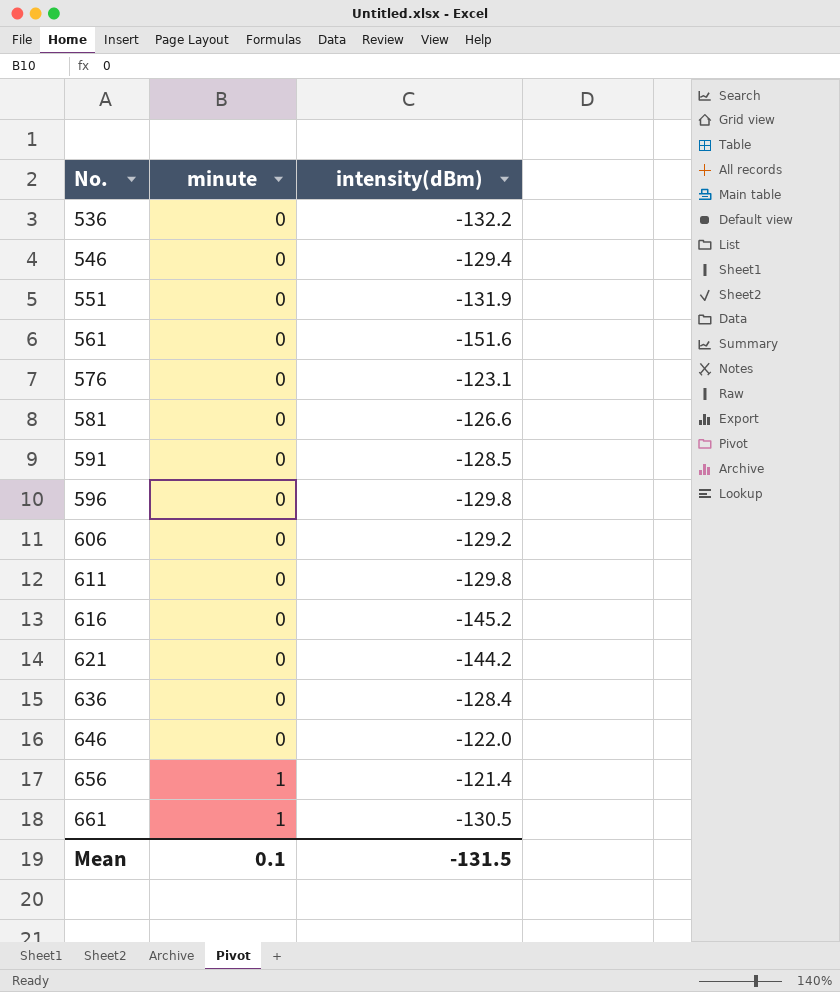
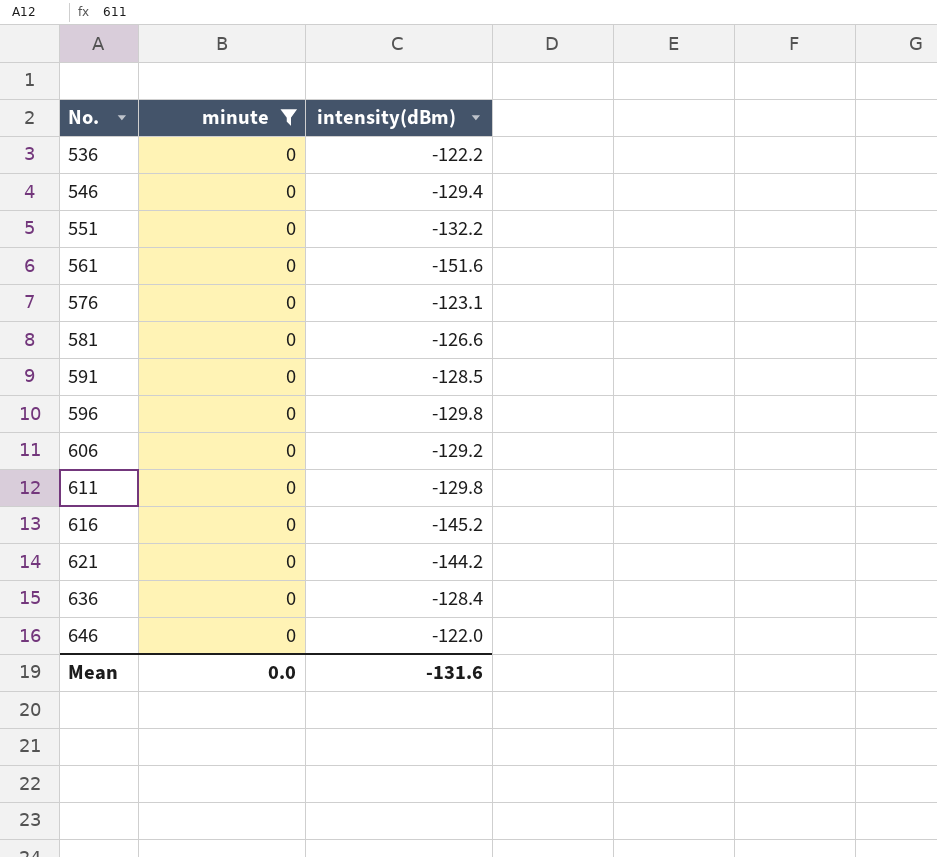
filter: none -> minute = 0
536 | intensity(dBm): -132.2 -> -122.2
551 | intensity(dBm): -131.9 -> -132.2
Mean | minute: 0.1 -> 0.0
Mean | intensity(dBm): -131.5 -> -131.6

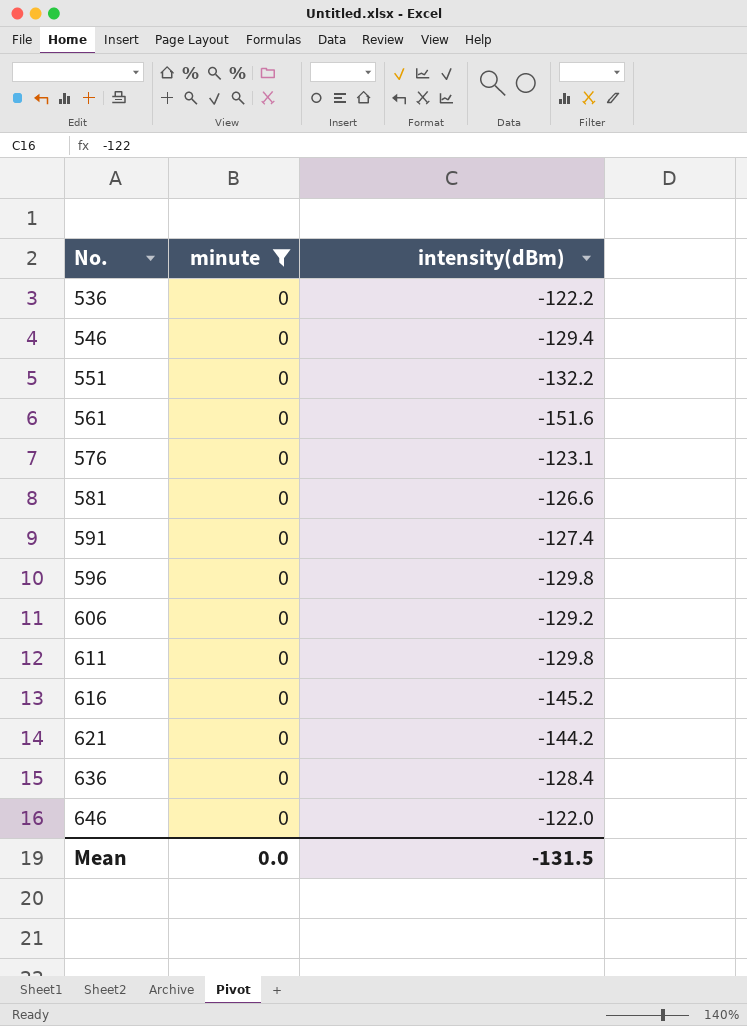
591 | intensity(dBm): -128.5 -> -127.4
Mean | intensity(dBm): -131.6 -> -131.5

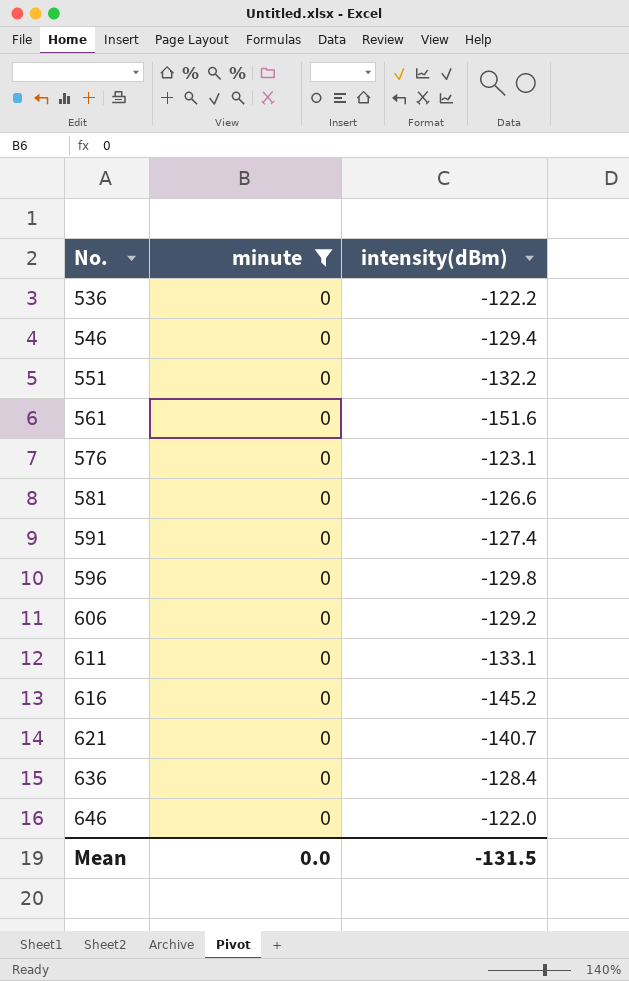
611 | intensity(dBm): -129.8 -> -133.1
621 | intensity(dBm): -144.2 -> -140.7

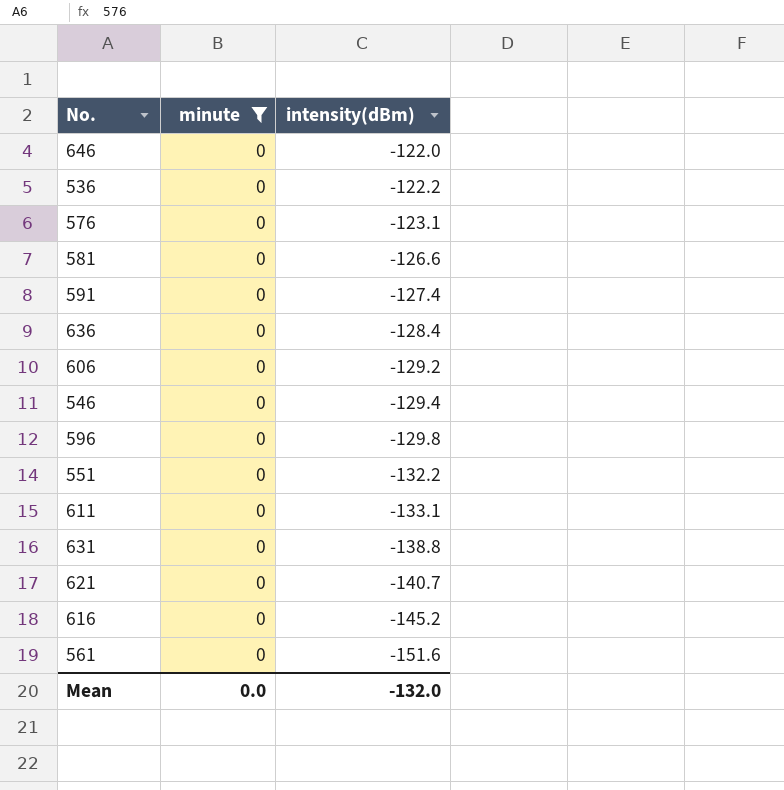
row order: No. ascending -> intensity(dBm) descending
row 631: none -> 0 | -138.8
Mean | intensity(dBm): -131.5 -> -132.0

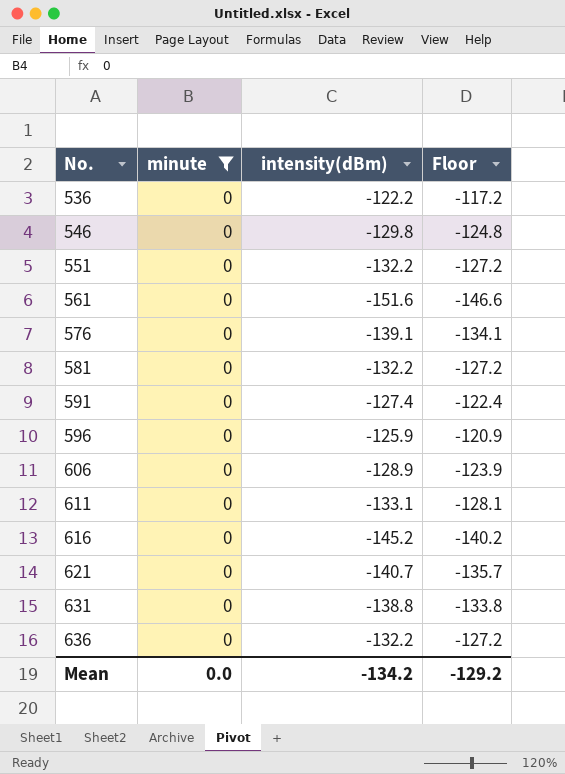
row order: intensity(dBm) descending -> No. ascending
column Floor | formula: none -> [intensity(dBm)] + 5
row 646: 0 | -122.0 -> none
546 | intensity(dBm): -129.4 -> -129.8
576 | intensity(dBm): -123.1 -> -139.1
581 | intensity(dBm): -126.6 -> -132.2
596 | intensity(dBm): -129.8 -> -125.9
606 | intensity(dBm): -129.2 -> -128.9
636 | intensity(dBm): -128.4 -> -132.2
Mean | intensity(dBm): -132.0 -> -134.2

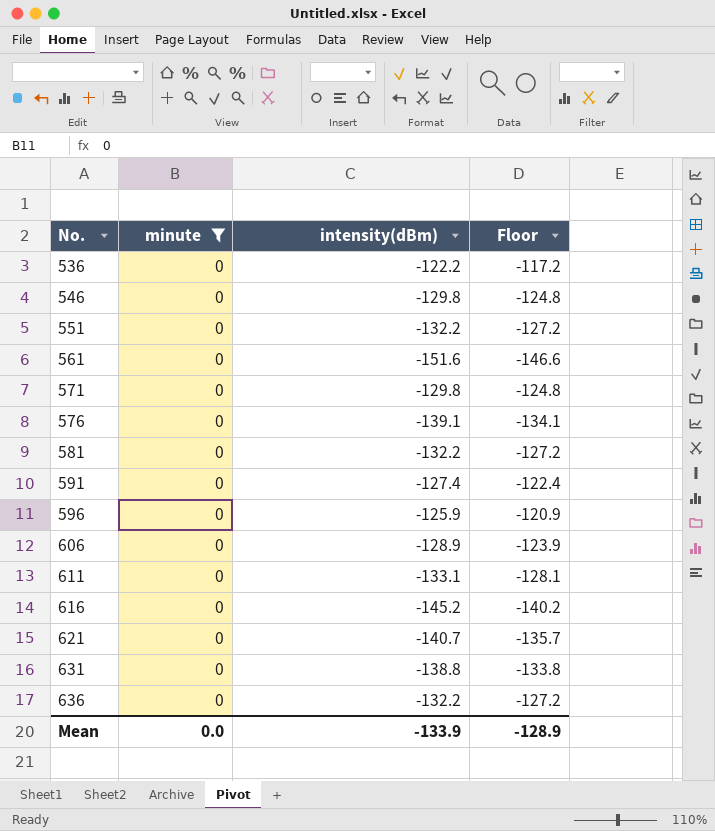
row 571: none -> 0 | -129.8 | -124.8
Mean | intensity(dBm): -134.2 -> -133.9
Mean | Floor: -129.2 -> -128.9

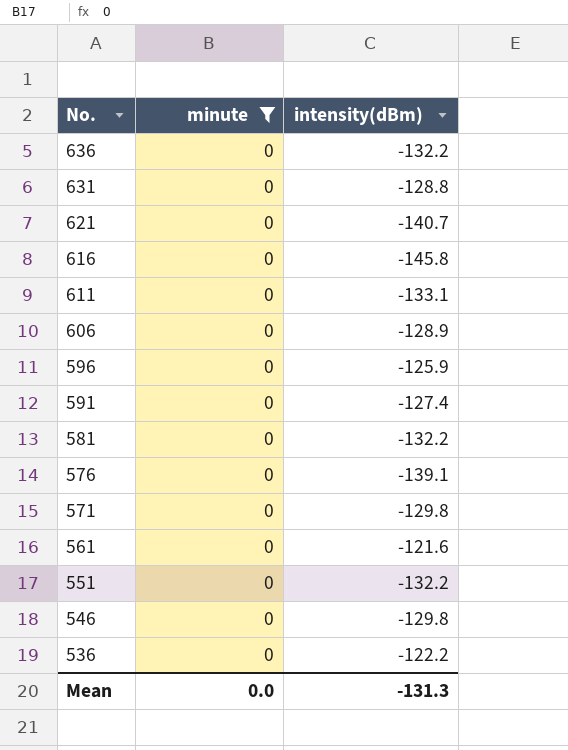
row order: No. ascending -> No. descending
column Floor | formula: [intensity(dBm)] + 5 -> none
631 | intensity(dBm): -138.8 -> -128.8
616 | intensity(dBm): -145.2 -> -145.8
561 | intensity(dBm): -151.6 -> -121.6
Mean | intensity(dBm): -133.9 -> -131.3

